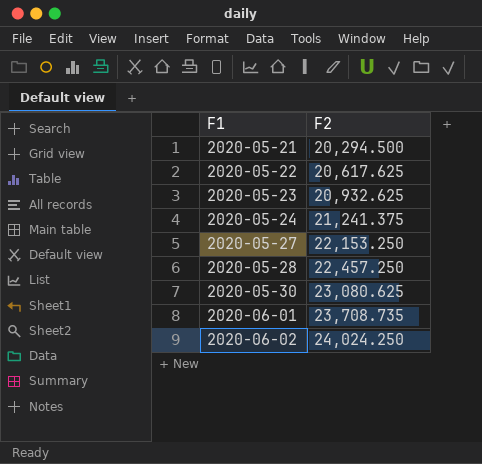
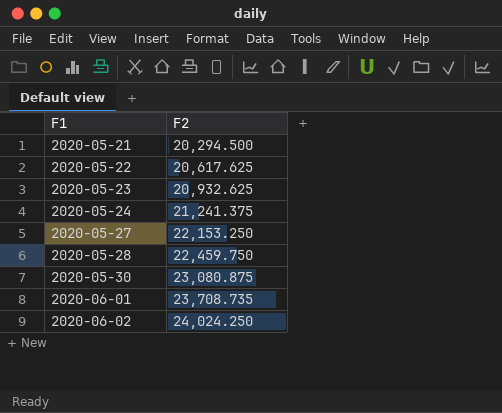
2020-05-28 | F2: 22,457.250 -> 22,459.750
2020-05-30 | F2: 23,080.625 -> 23,080.875

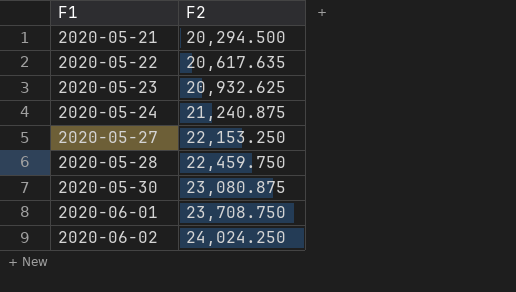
2020-05-22 | F2: 20,617.625 -> 20,617.635
2020-05-24 | F2: 21,241.375 -> 21,240.875
2020-06-01 | F2: 23,708.735 -> 23,708.750

